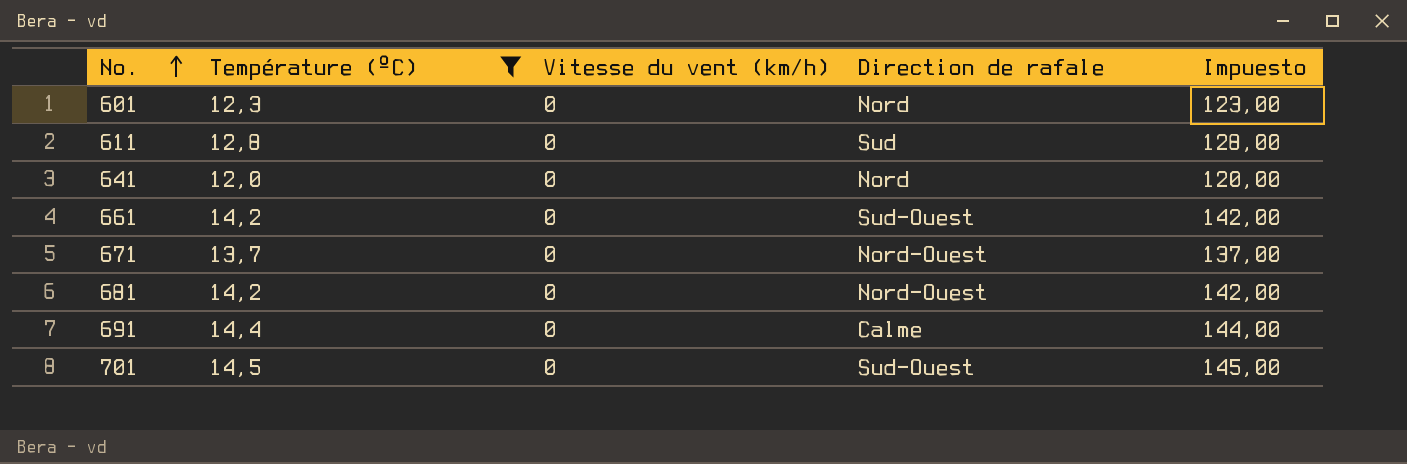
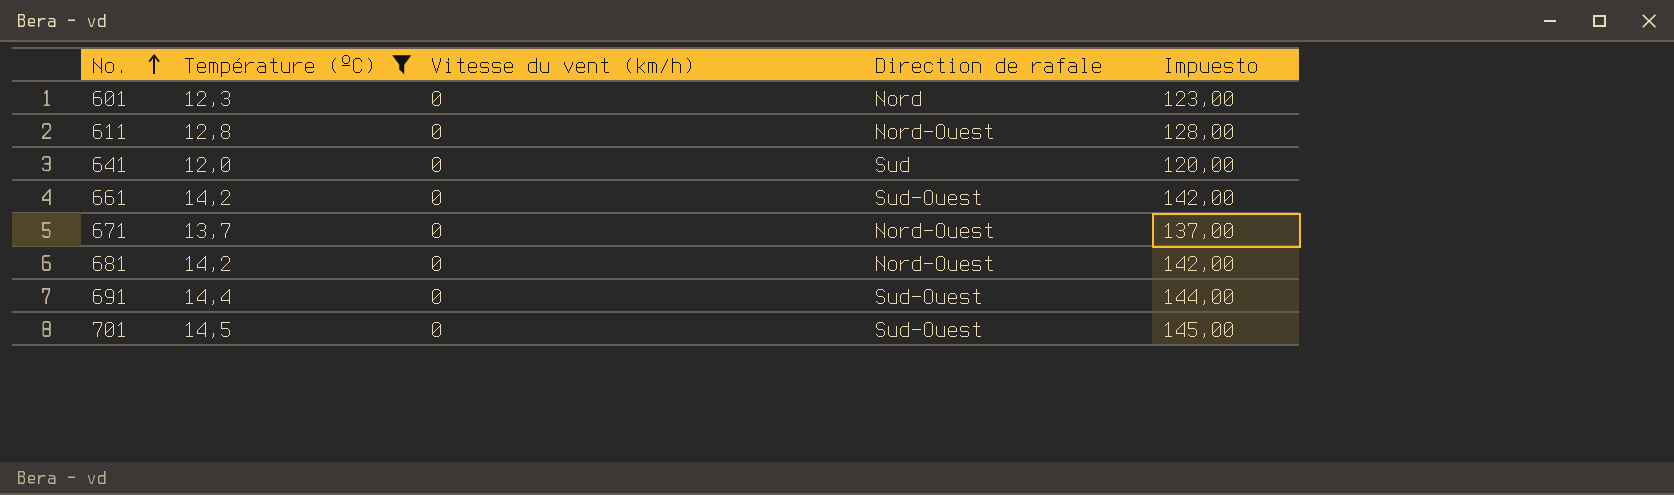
611 | Direction de rafale: Sud -> Nord-Ouest
641 | Direction de rafale: Nord -> Sud
691 | Direction de rafale: Calme -> Sud-Ouest

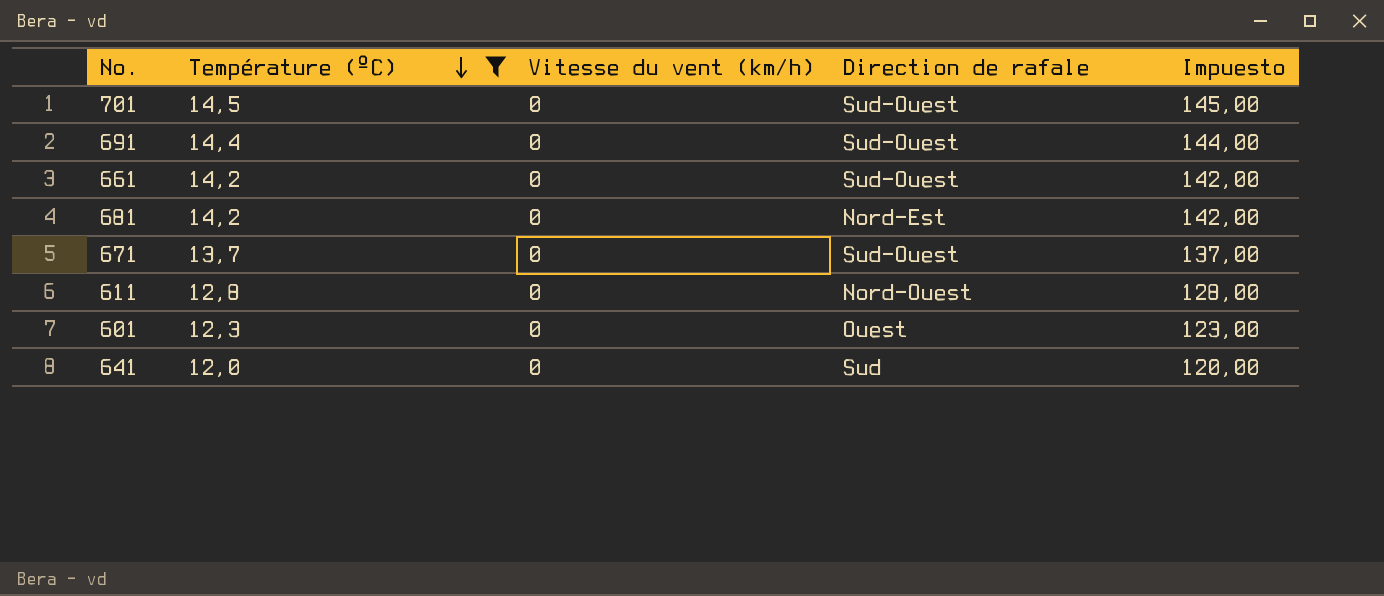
row order: No. ascending -> Température (ºC) descending
681 | Direction de rafale: Nord-Ouest -> Nord-Est
671 | Direction de rafale: Nord-Ouest -> Sud-Ouest
601 | Direction de rafale: Nord -> Ouest

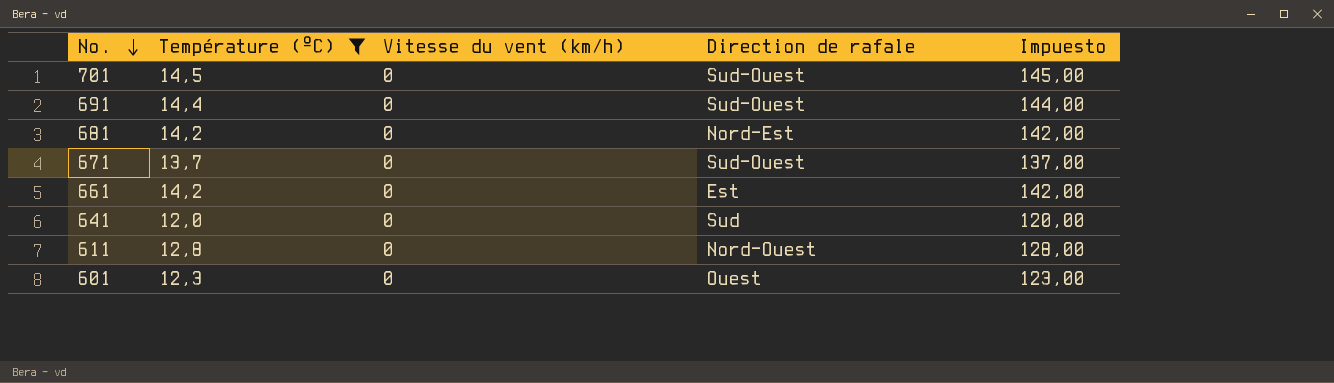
row order: Température (ºC) descending -> No. descending
661 | Direction de rafale: Sud-Ouest -> Est

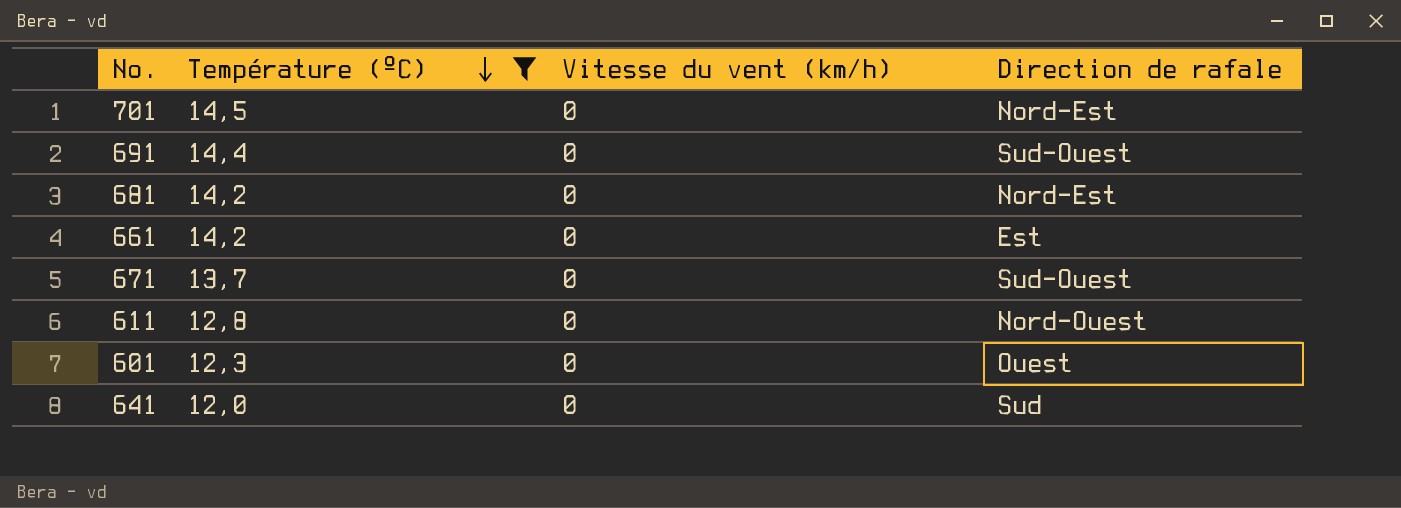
row order: No. descending -> Température (ºC) descending
column Impuesto | formula: [Température (ºC)] * 10 -> none
701 | Direction de rafale: Sud-Ouest -> Nord-Est

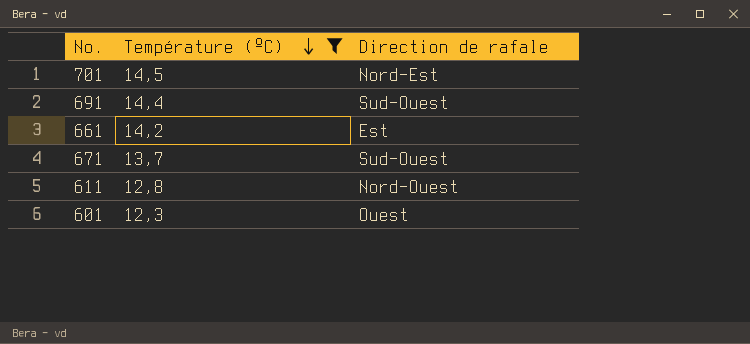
column Vitesse du vent (km/h) | position: 3 -> none
row 681: 14,2 | 0 | Nord-Est -> none
row 641: 12,0 | 0 | Sud -> none

